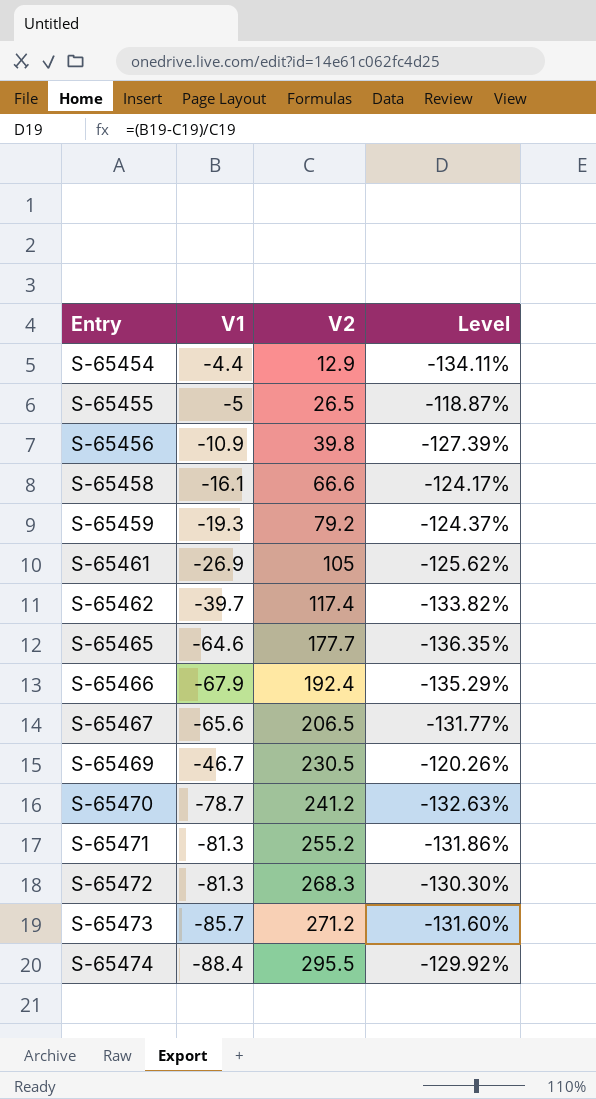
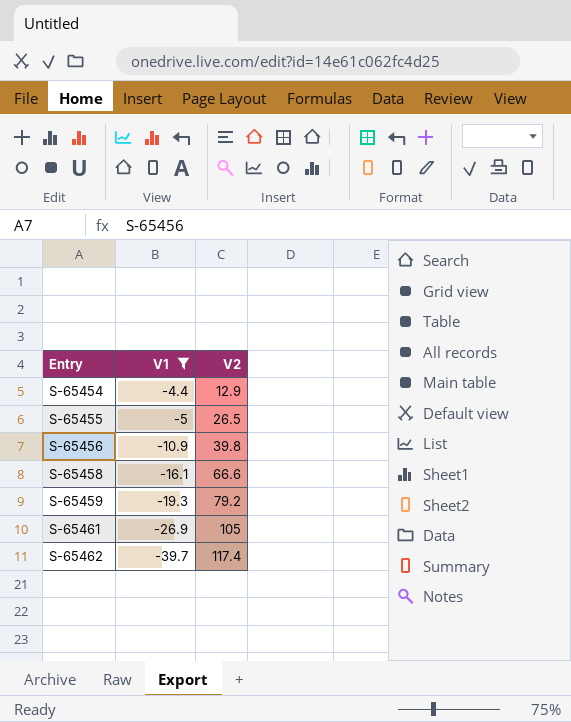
filter: none -> V1 >= -39.7
column Level | formula: ([V1] - [V2]) / [V2] -> none

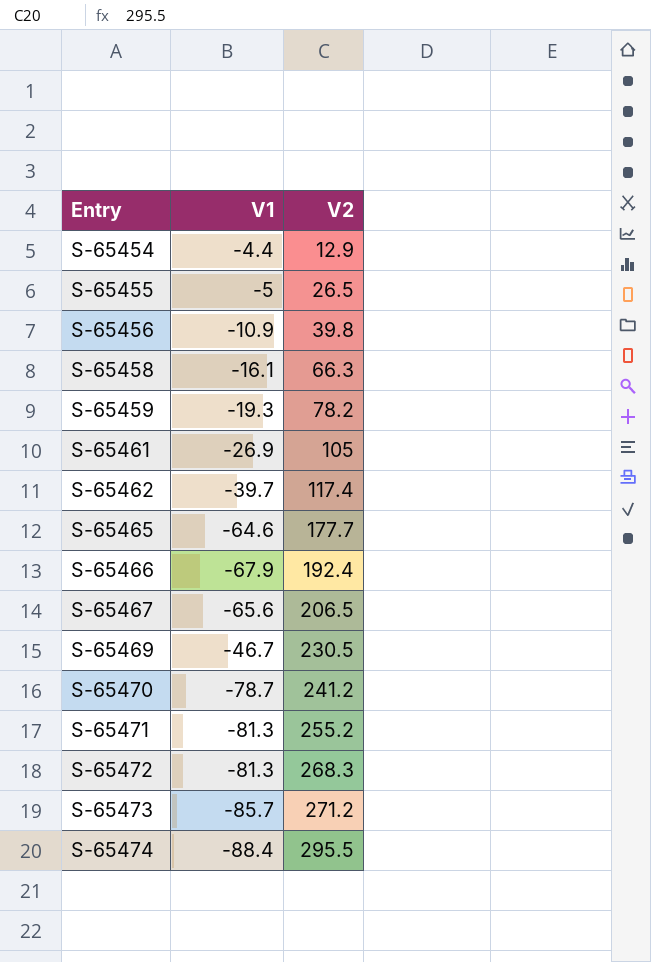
filter: V1 >= -39.7 -> none
S-65458 | V2: 66.6 -> 66.3
S-65459 | V2: 79.2 -> 78.2

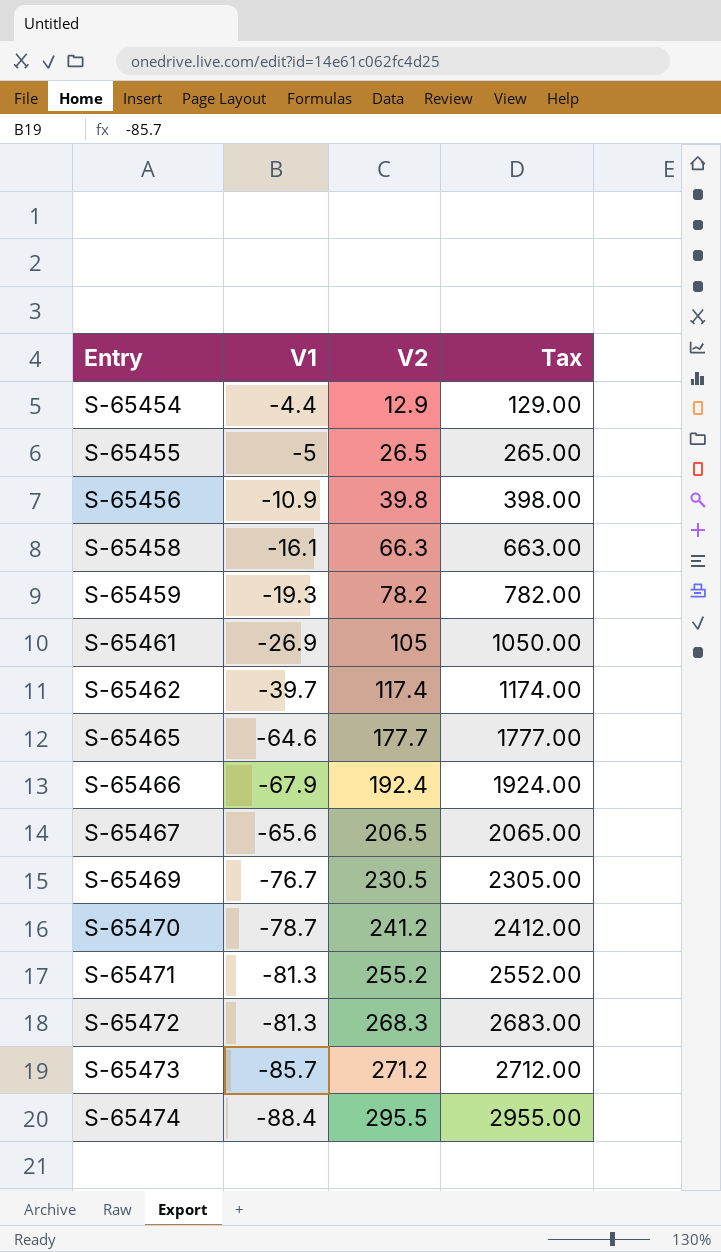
column Tax | formula: none -> [V2] * 10
S-65469 | V1: -46.7 -> -76.7

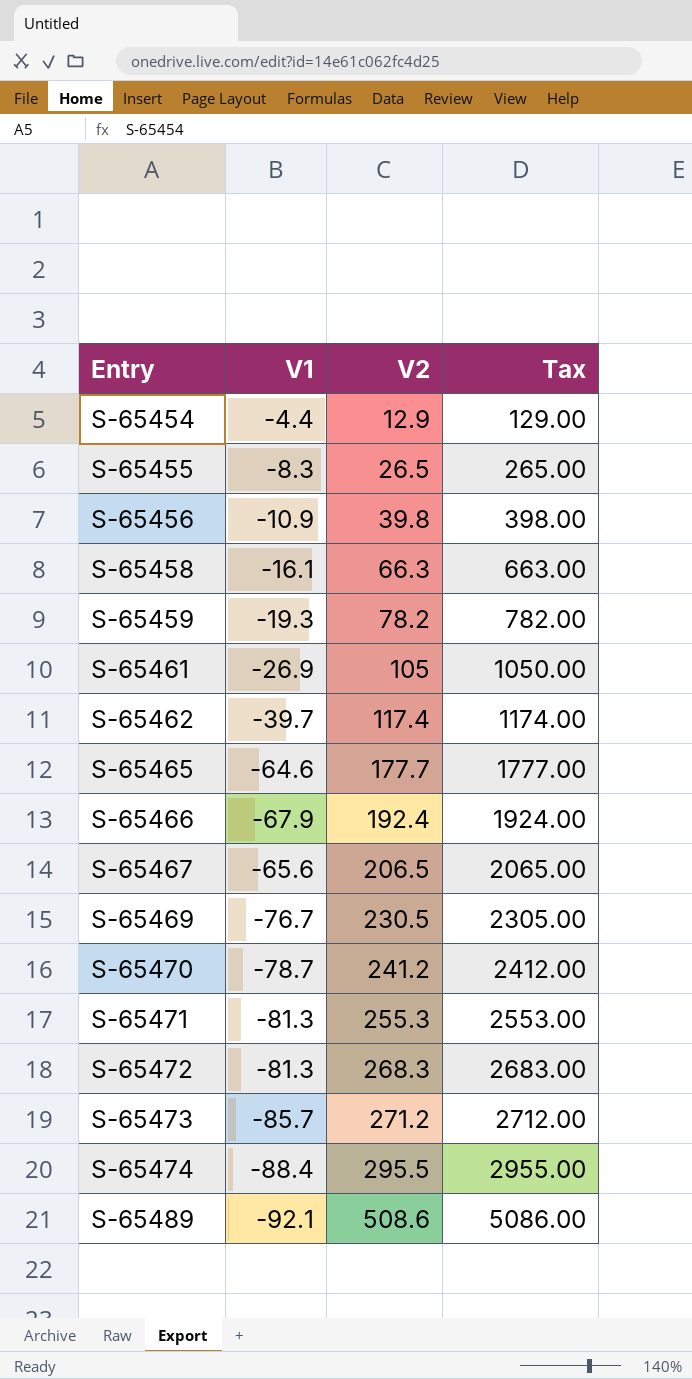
S-65455 | V1: -5 -> -8.3
S-65471 | V2: 255.2 -> 255.3
S-65471 | Tax: 2552.00 -> 2553.00
row S-65489: none -> -92.1 | 508.6 | 5086.00

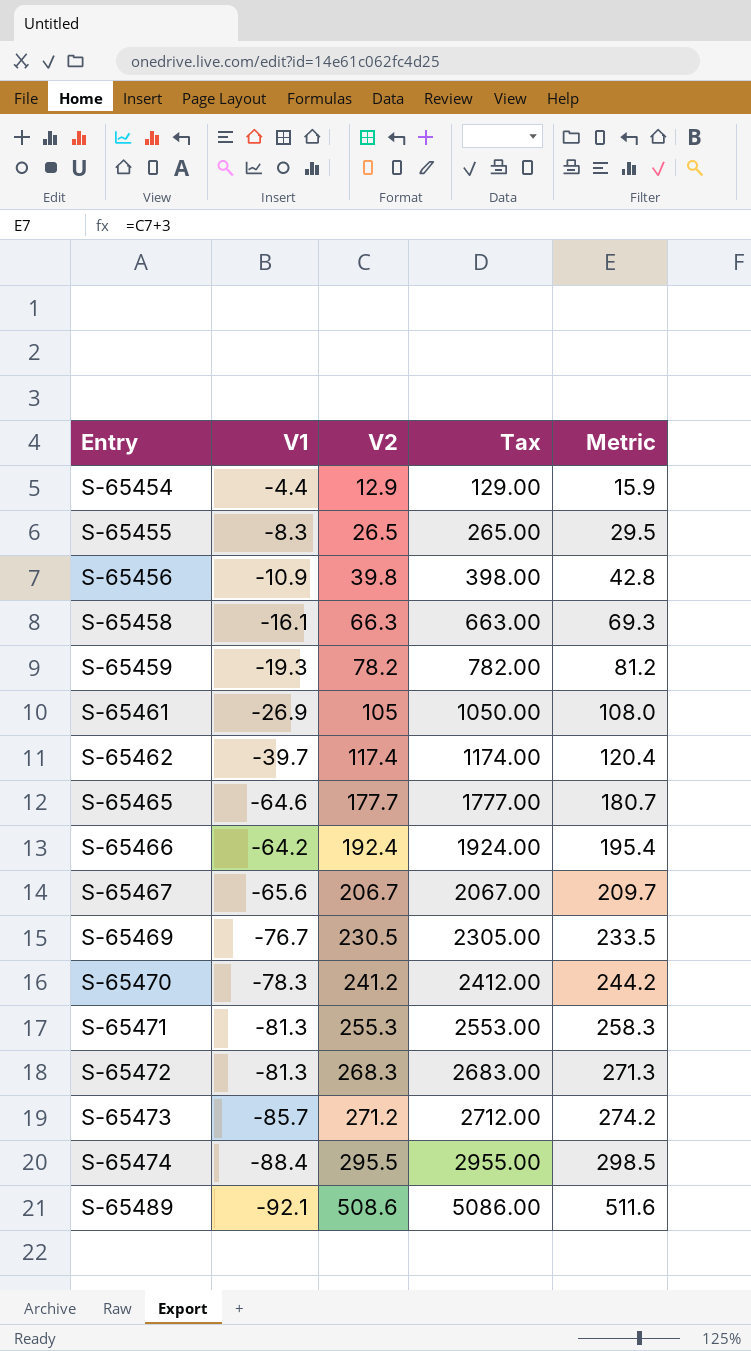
column Metric | formula: none -> [V2] + 3
S-65466 | V1: -67.9 -> -64.2
S-65467 | V2: 206.5 -> 206.7
S-65467 | Tax: 2065.00 -> 2067.00
S-65470 | V1: -78.7 -> -78.3

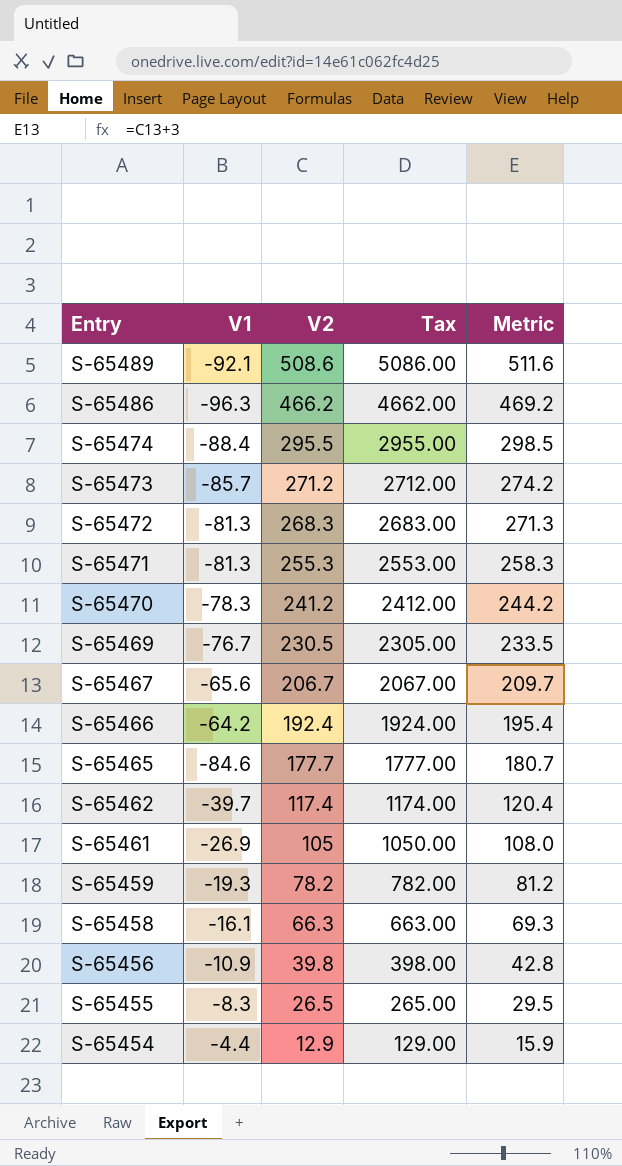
row order: Entry ascending -> Entry descending
row S-65486: none -> -96.3 | 466.2 | 4662.00 | 469.2
S-65465 | V1: -64.6 -> -84.6

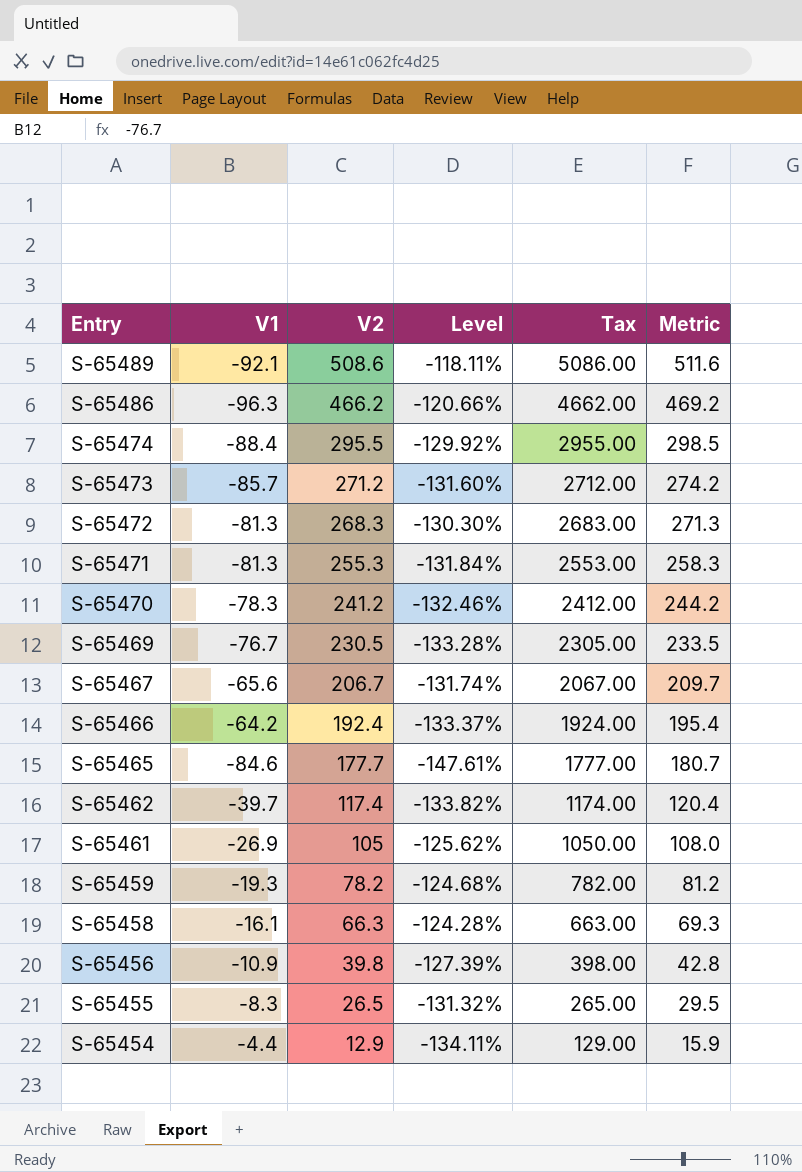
column Level | formula: none -> ([V1] - [V2]) / [V2]

